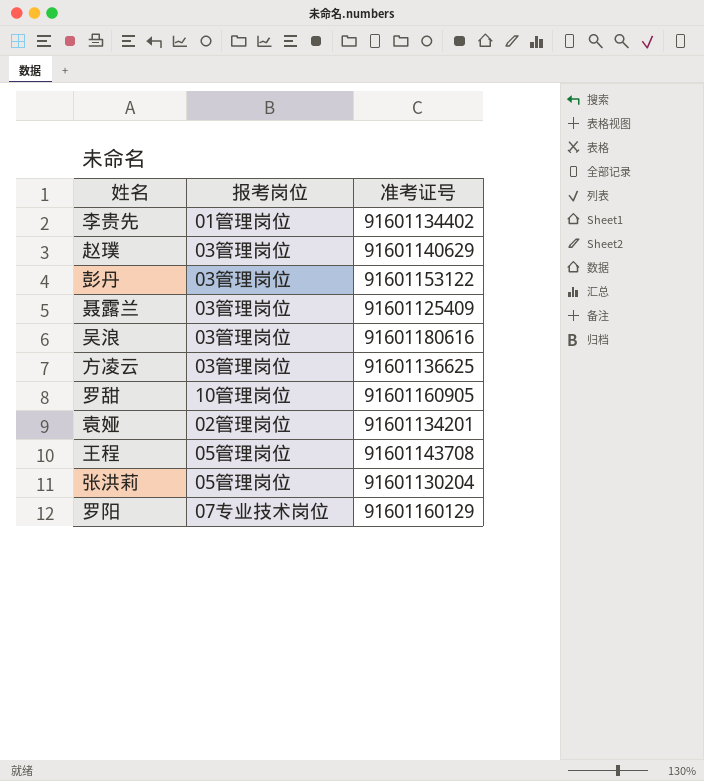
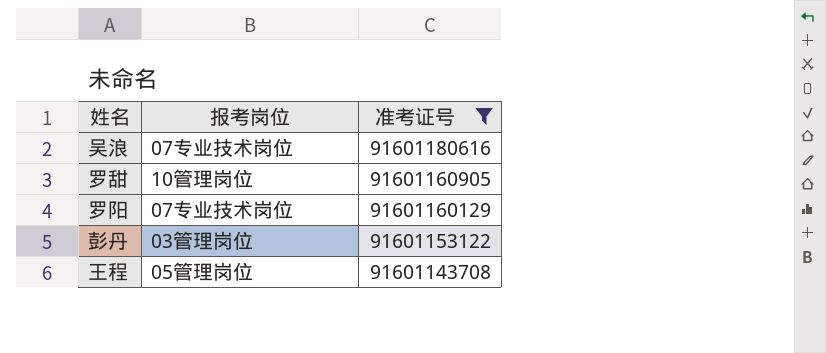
filter: none -> 准考证号 >= 91601143708
row order: none -> 准考证号 descending
吴浪 | 报考岗位: 03管理岗位 -> 07专业技术岗位

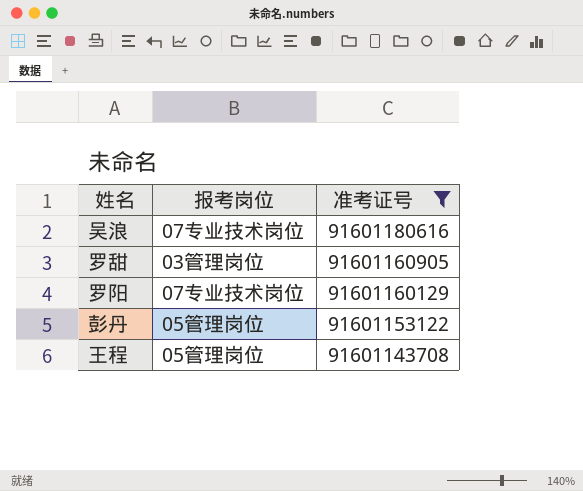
罗甜 | 报考岗位: 10管理岗位 -> 03管理岗位
彭丹 | 报考岗位: 03管理岗位 -> 05管理岗位

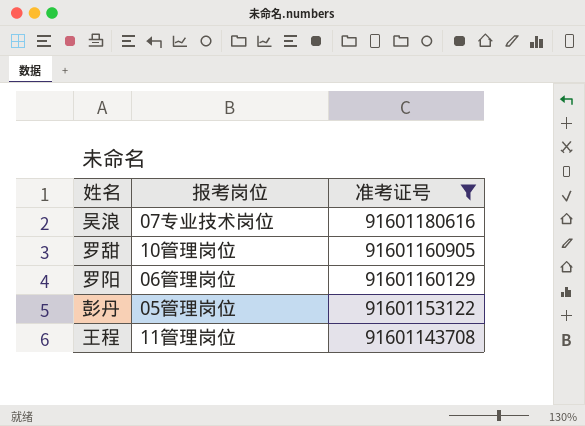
罗甜 | 报考岗位: 03管理岗位 -> 10管理岗位
罗阳 | 报考岗位: 07专业技术岗位 -> 06管理岗位
王程 | 报考岗位: 05管理岗位 -> 11管理岗位

